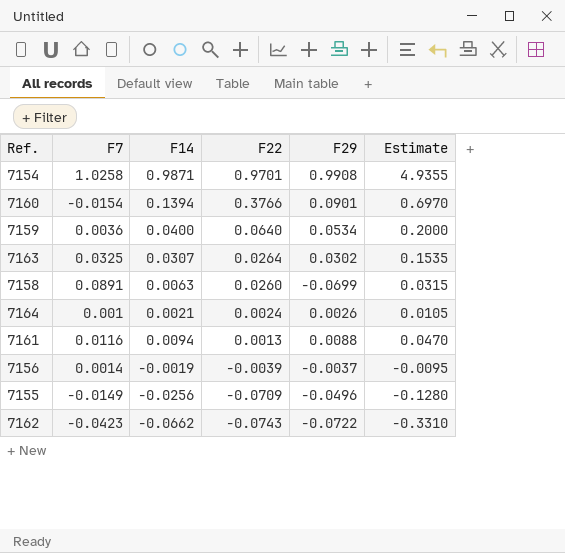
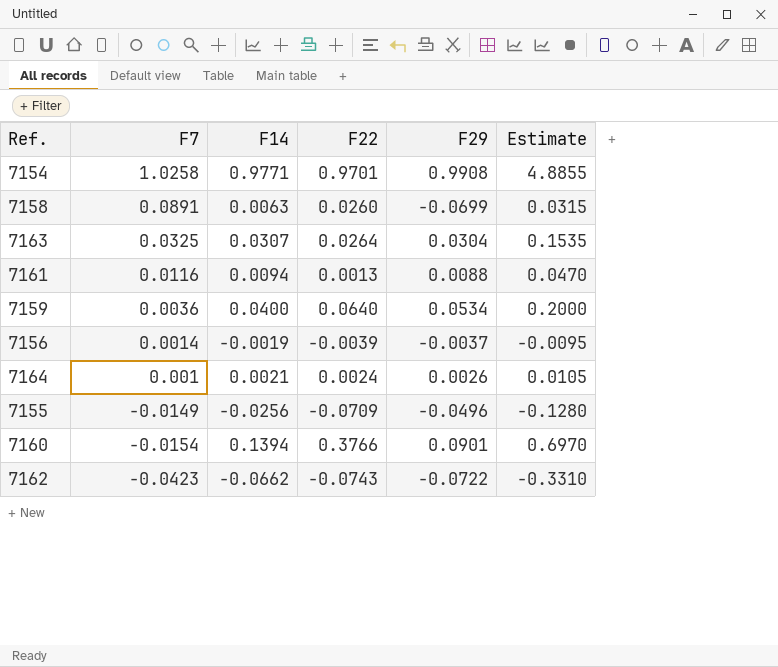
row order: F22 descending -> F7 descending
7154 | F14: 0.9871 -> 0.9771
7154 | Estimate: 4.9355 -> 4.8855
7163 | F29: 0.0302 -> 0.0304

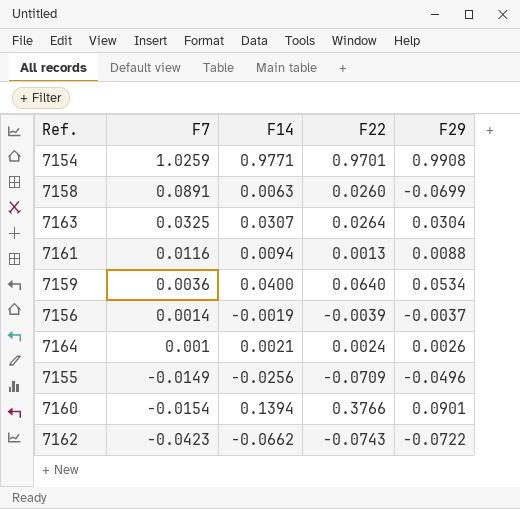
column Estimate | formula: [F14] * 5 -> none
7154 | F7: 1.0258 -> 1.0259

